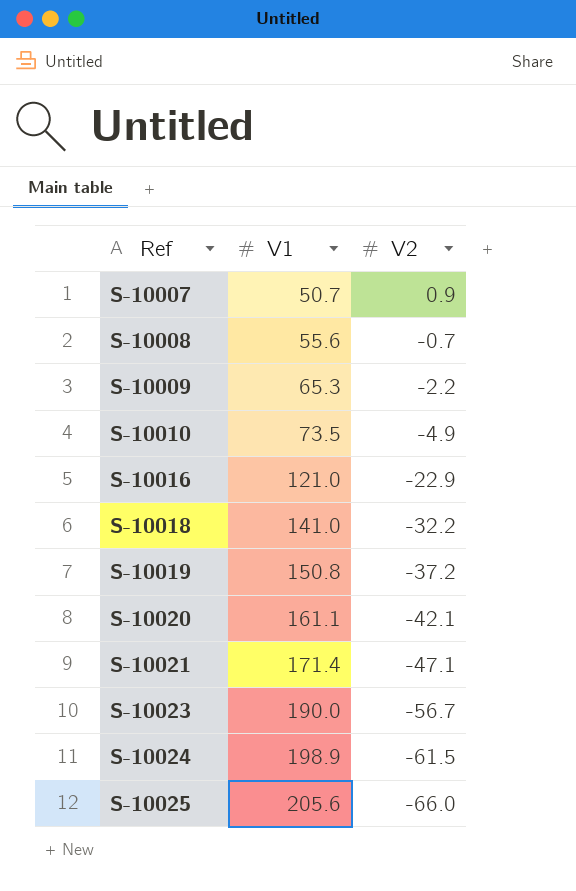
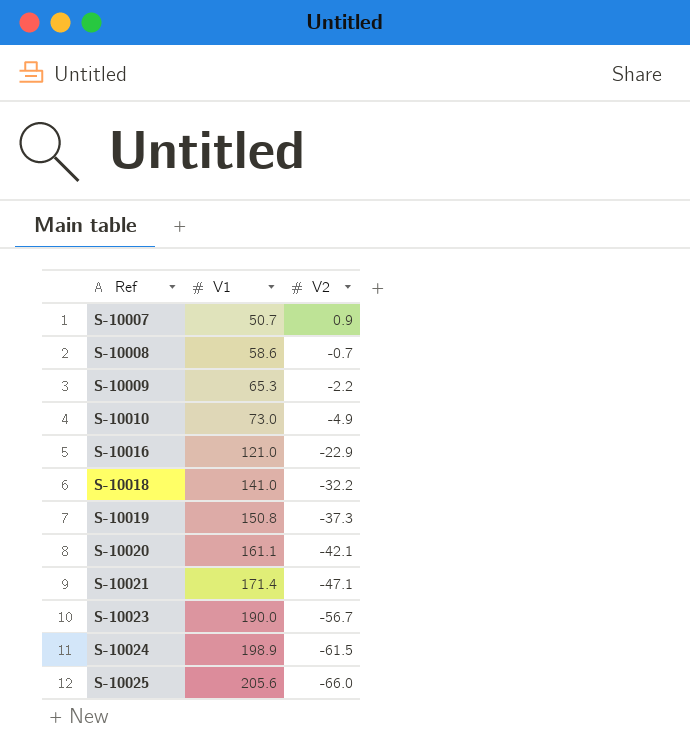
S-10008 | V1: 55.6 -> 58.6
S-10010 | V1: 73.5 -> 73.0
S-10019 | V2: -37.2 -> -37.3

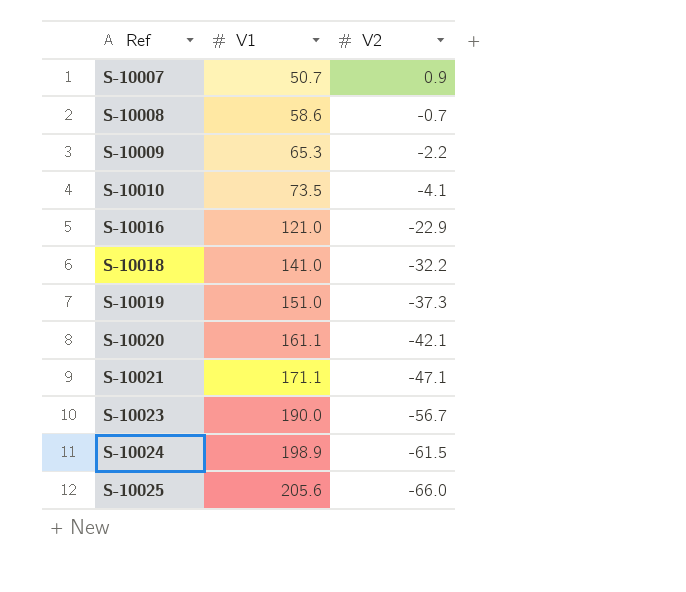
S-10010 | V1: 73.0 -> 73.5
S-10010 | V2: -4.9 -> -4.1
S-10019 | V1: 150.8 -> 151.0
S-10021 | V1: 171.4 -> 171.1

